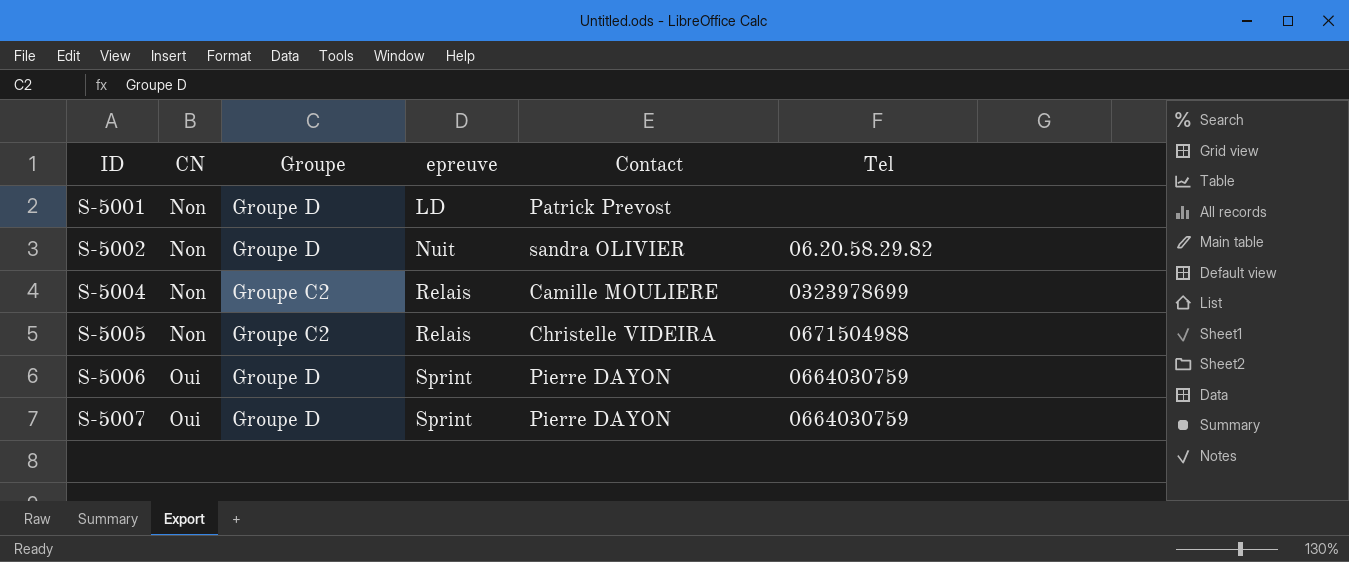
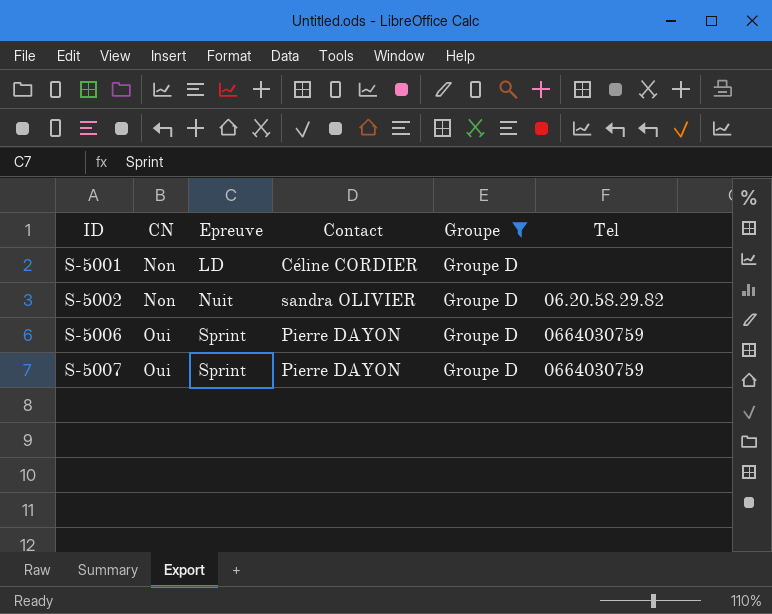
filter: none -> Groupe = Groupe D
column name: epreuve -> Epreuve
column Groupe | position: 3 -> 5
S-5001 | Contact: Patrick Prevost -> Céline CORDIER

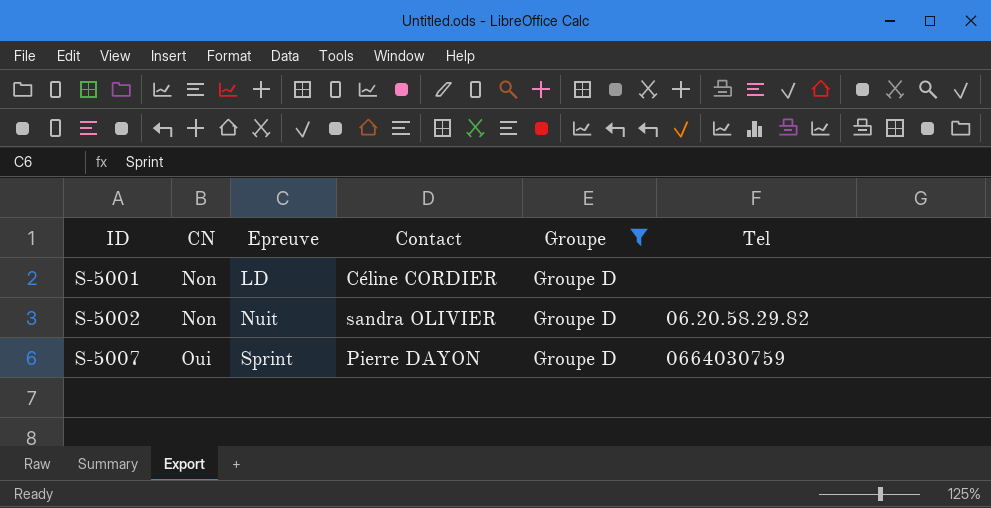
row S-5006: Oui | Sprint | Pierre DAYON | Groupe D | 0664030759 -> none

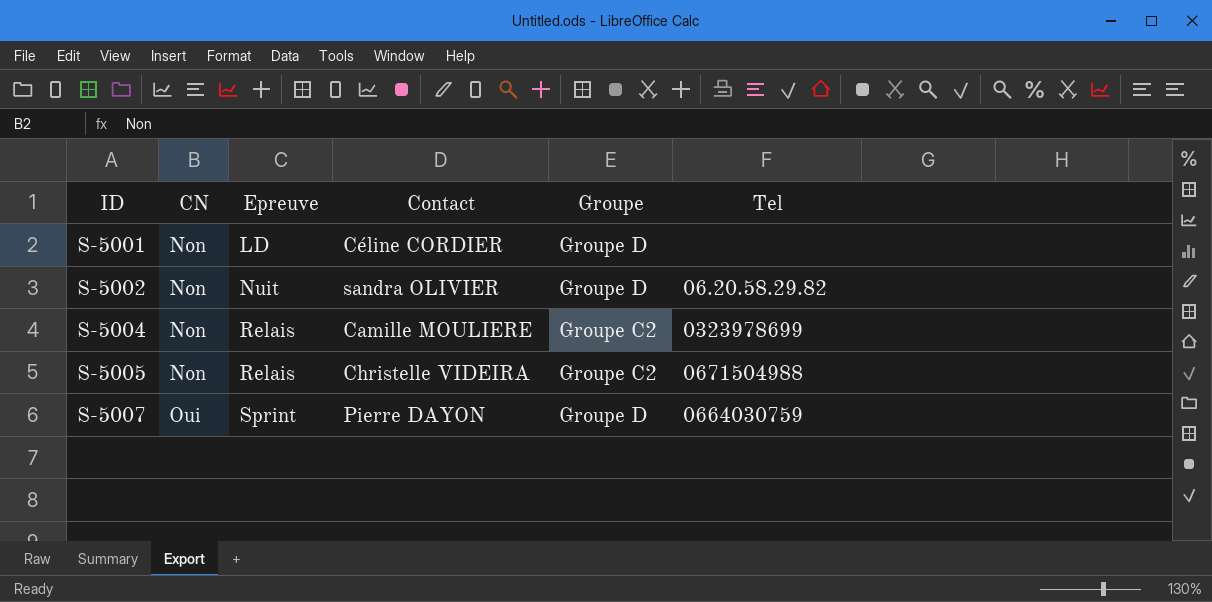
filter: Groupe = Groupe D -> none

